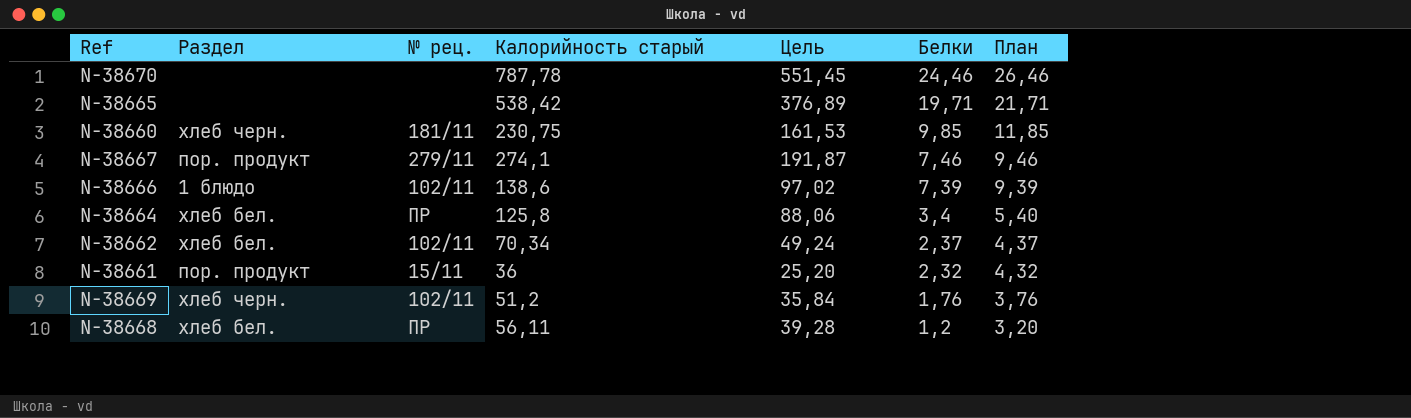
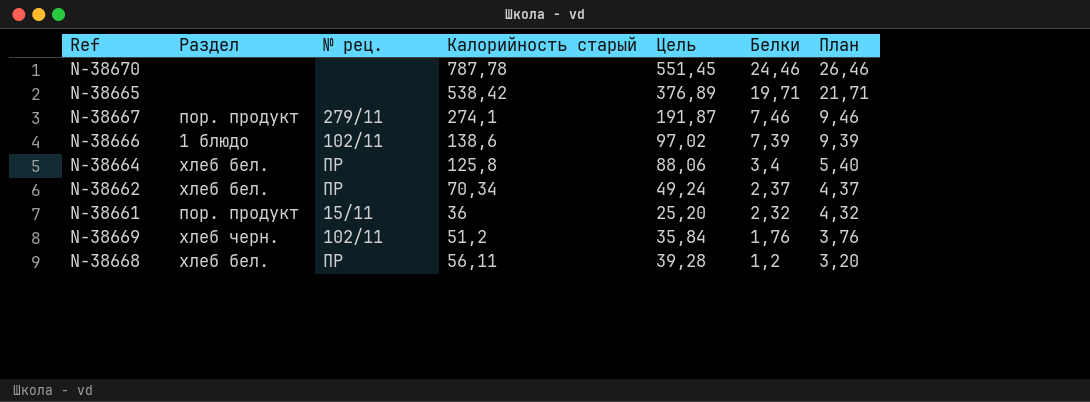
row N-38660: хлеб черн. | 181/11 | 230,75 | 161,53 | 9,85 | 11,85 -> none
N-38662 | № рец.: 102/11 -> ПР

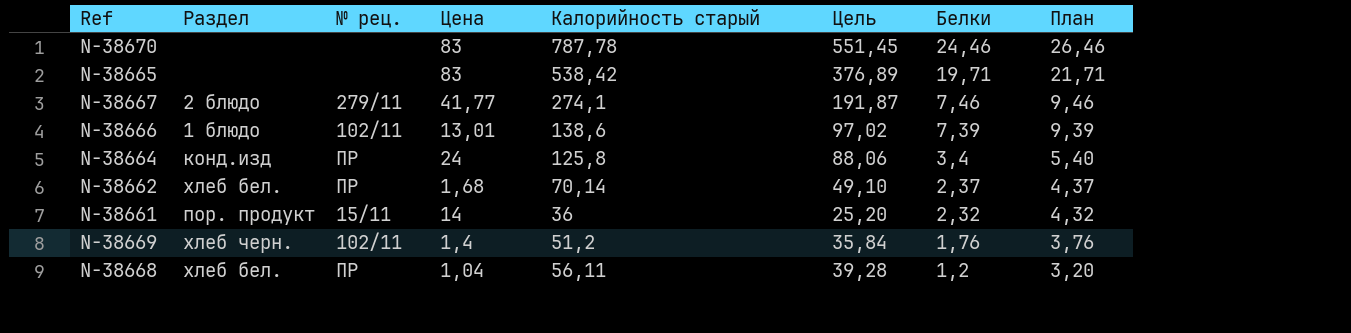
column Цена | position: none -> 4
N-38667 | Раздел: пор. продукт -> 2 блюдо
N-38664 | Раздел: хлеб бел. -> конд.изд
N-38662 | Калорийность старый: 70,34 -> 70,14
N-38662 | Цель: 49,24 -> 49,10

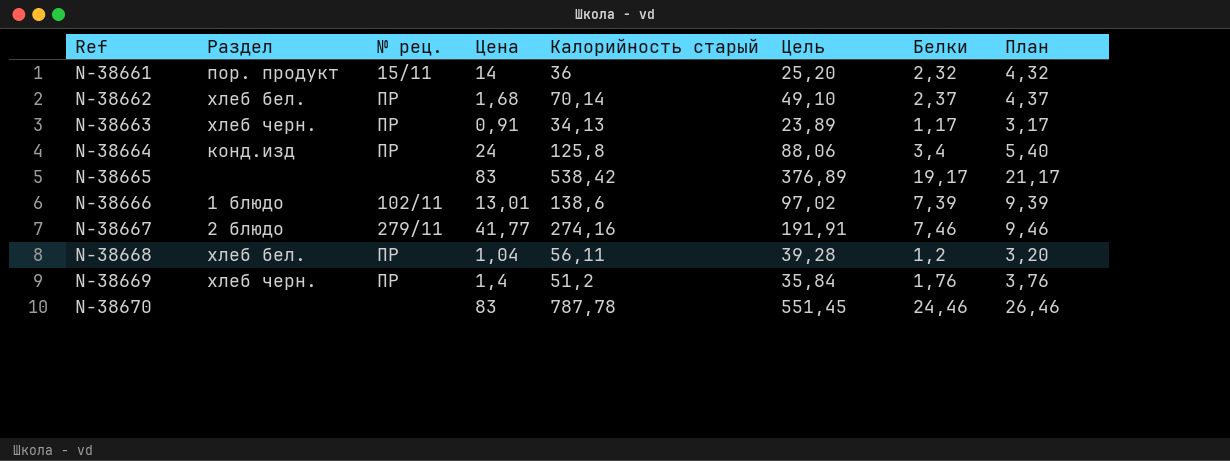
row order: Белки descending -> Ref ascending
row N-38663: none -> хлеб черн. | ПР | 0,91 | 34,13 | 23,89 | 1,17 | 3,17
N-38665 | Белки: 19,71 -> 19,17
N-38665 | План: 21,71 -> 21,17
N-38667 | Калорийность старый: 274,1 -> 274,16
N-38667 | Цель: 191,87 -> 191,91
N-38669 | № рец.: 102/11 -> ПР

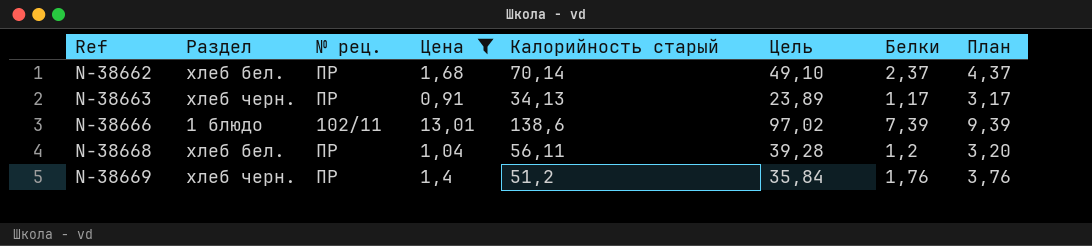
filter: none -> Цена <= 13,01

